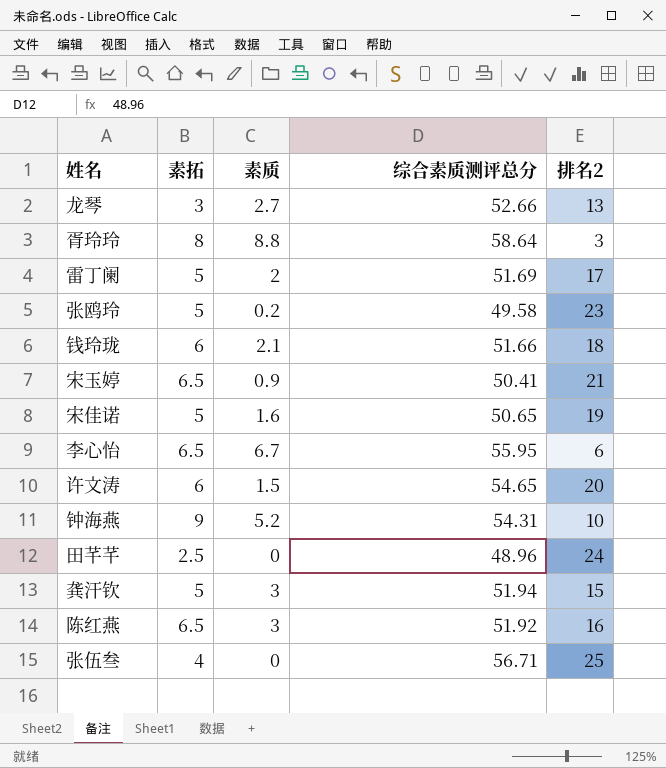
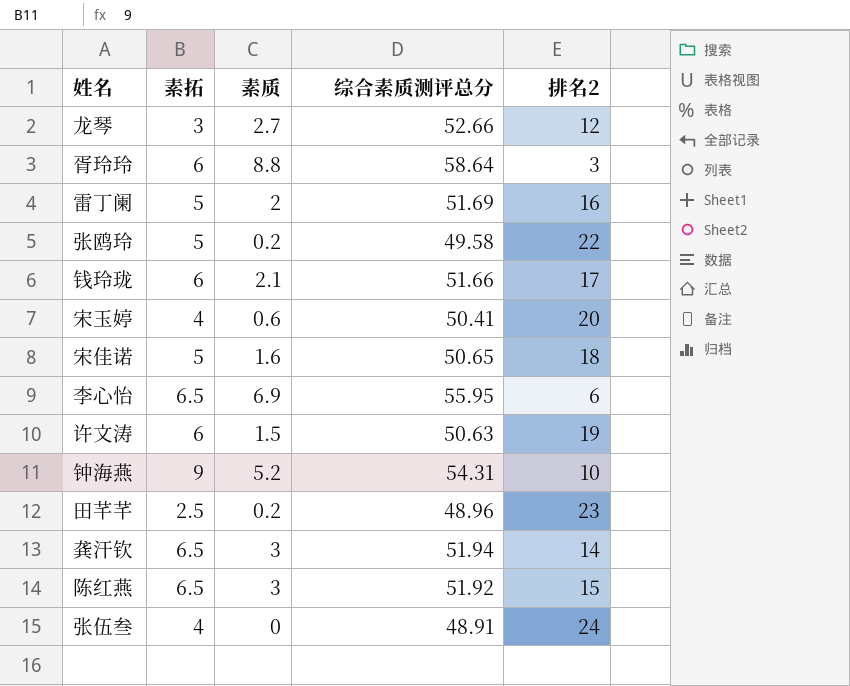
龙琴 | 排名2: 13 -> 12
胥玲玲 | 素拓: 8 -> 6
雷丁阑 | 排名2: 17 -> 16
张鸥玲 | 排名2: 23 -> 22
钱玲珑 | 排名2: 18 -> 17
宋玉婷 | 素拓: 6.5 -> 4
宋玉婷 | 素质: 0.9 -> 0.6
宋玉婷 | 排名2: 21 -> 20
宋佳诺 | 排名2: 19 -> 18
李心怡 | 素质: 6.7 -> 6.9
许文涛 | 综合素质测评总分: 54.65 -> 50.63
许文涛 | 排名2: 20 -> 19
田芊芊 | 素质: 0 -> 0.2
田芊芊 | 排名2: 24 -> 23
龚汗钦 | 素拓: 5 -> 6.5
龚汗钦 | 排名2: 15 -> 14
陈红燕 | 排名2: 16 -> 15
张伍叁 | 综合素质测评总分: 56.71 -> 48.91
张伍叁 | 排名2: 25 -> 24

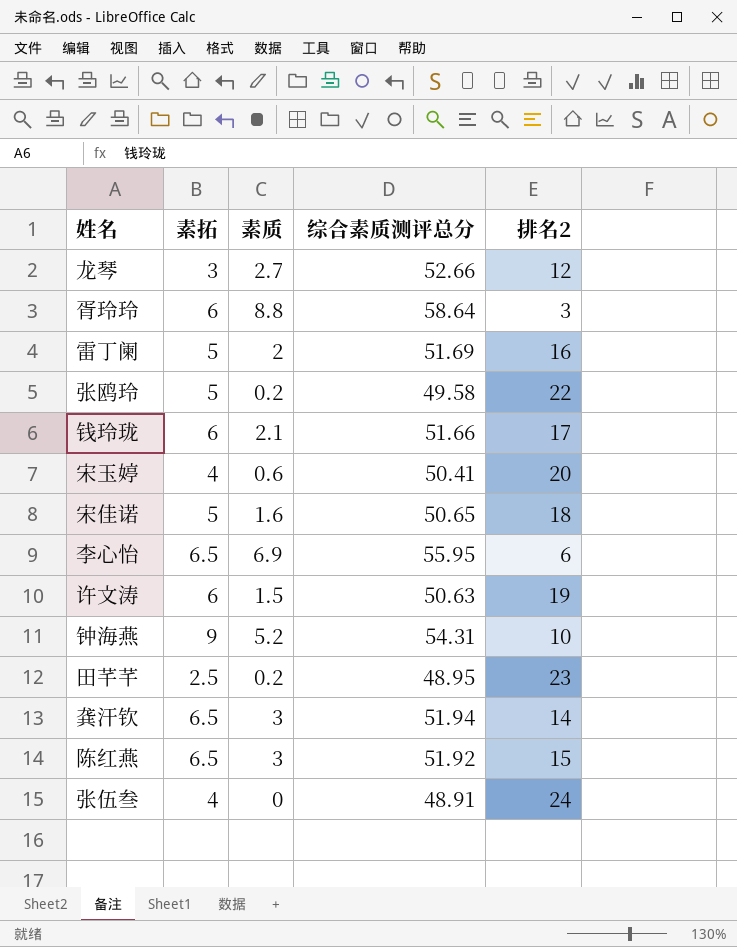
田芊芊 | 综合素质测评总分: 48.96 -> 48.95

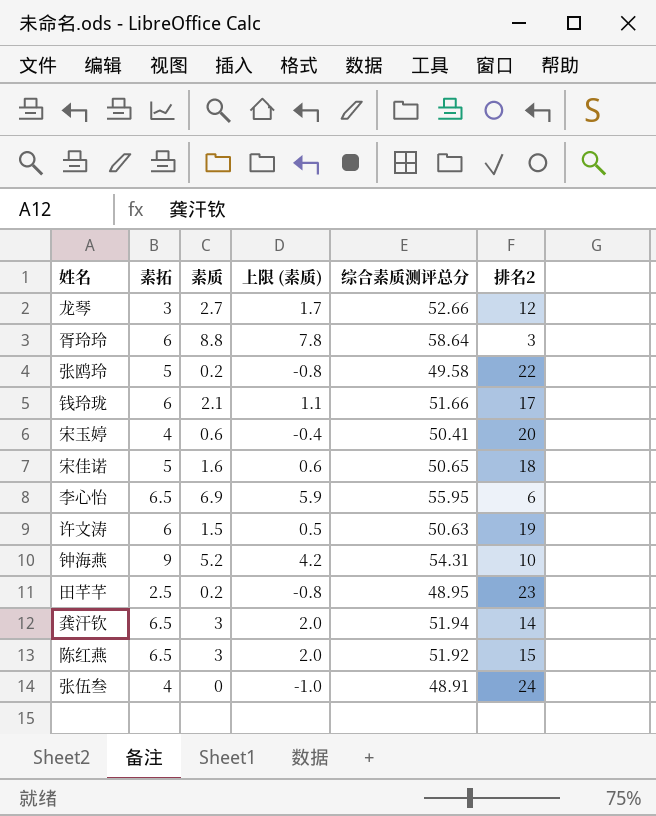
column 上限 (素质) | formula: none -> [素质] - 1
row 雷丁阑: 5 | 2 | 51.69 | 16 -> none

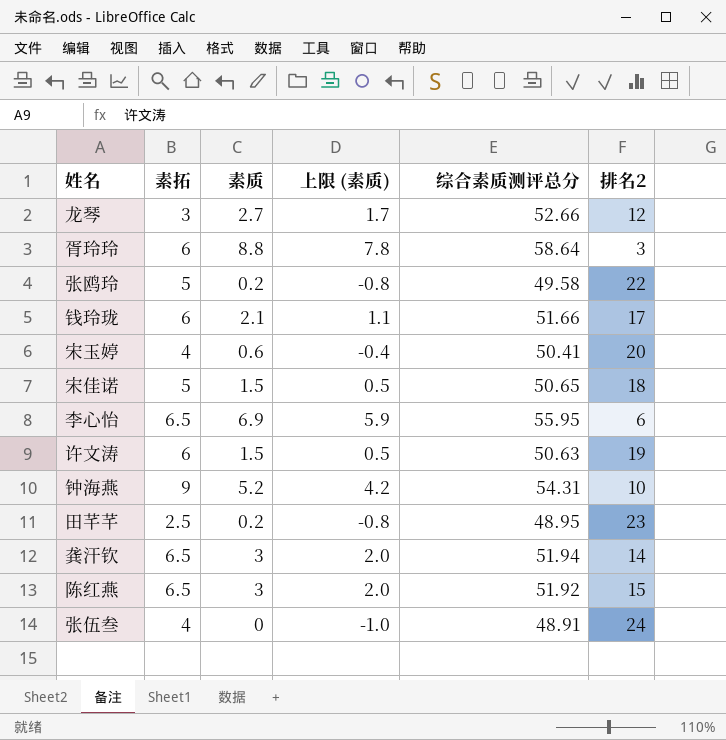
宋佳诺 | 素质: 1.6 -> 1.5
宋佳诺 | 上限 (素质): 0.6 -> 0.5

